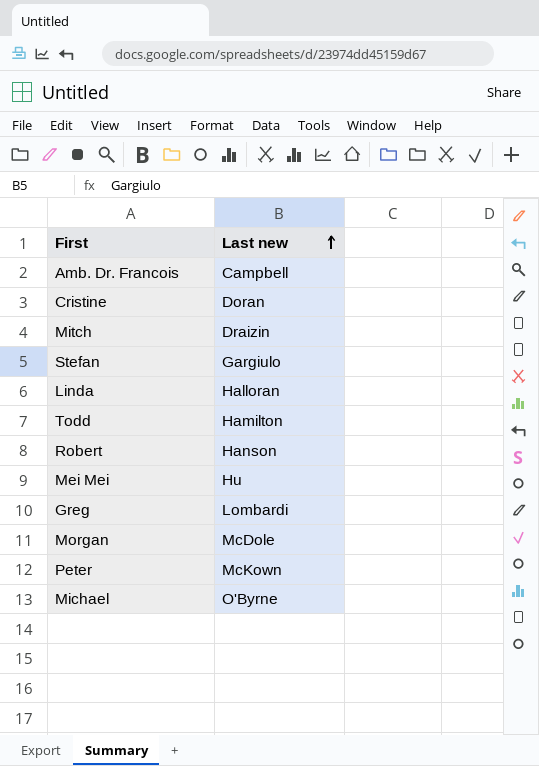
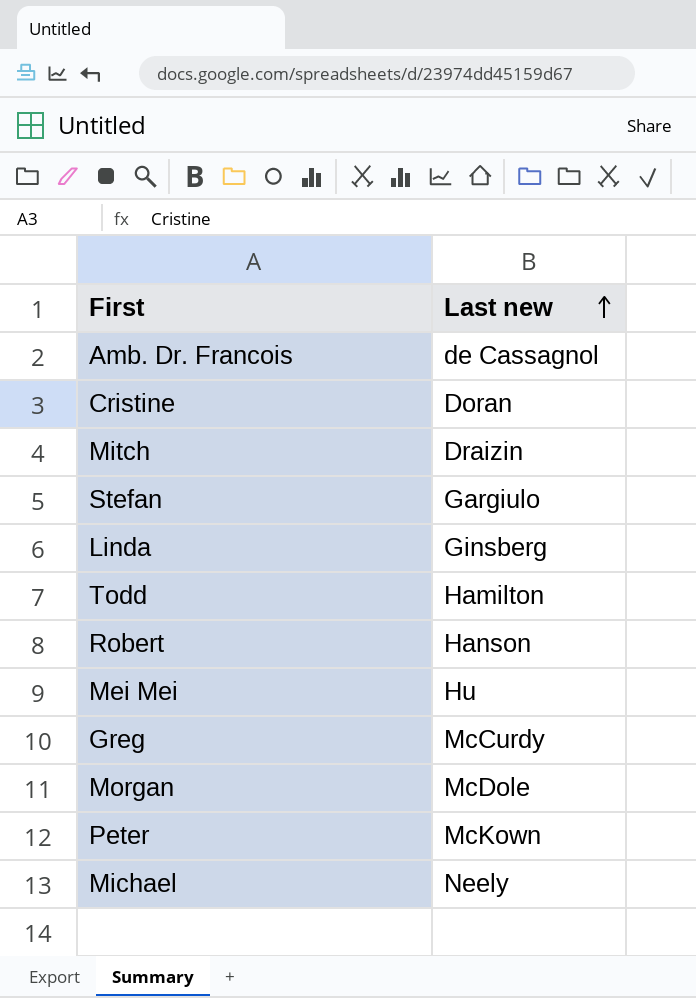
Amb. Dr. Francois | Last new: Campbell -> de Cassagnol
Linda | Last new: Halloran -> Ginsberg
Greg | Last new: Lombardi -> McCurdy
Michael | Last new: O'Byrne -> Neely

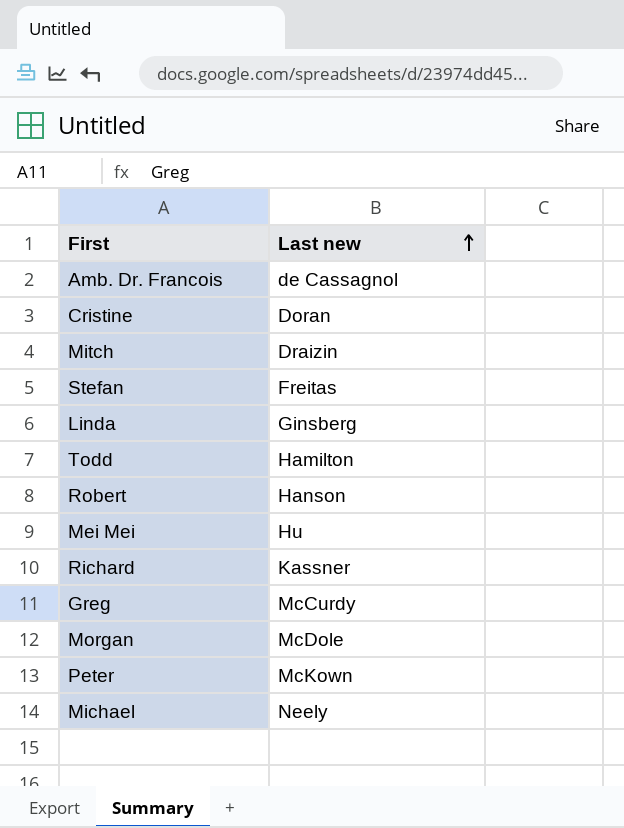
Stefan | Last new: Gargiulo -> Freitas
row Richard: none -> Kassner

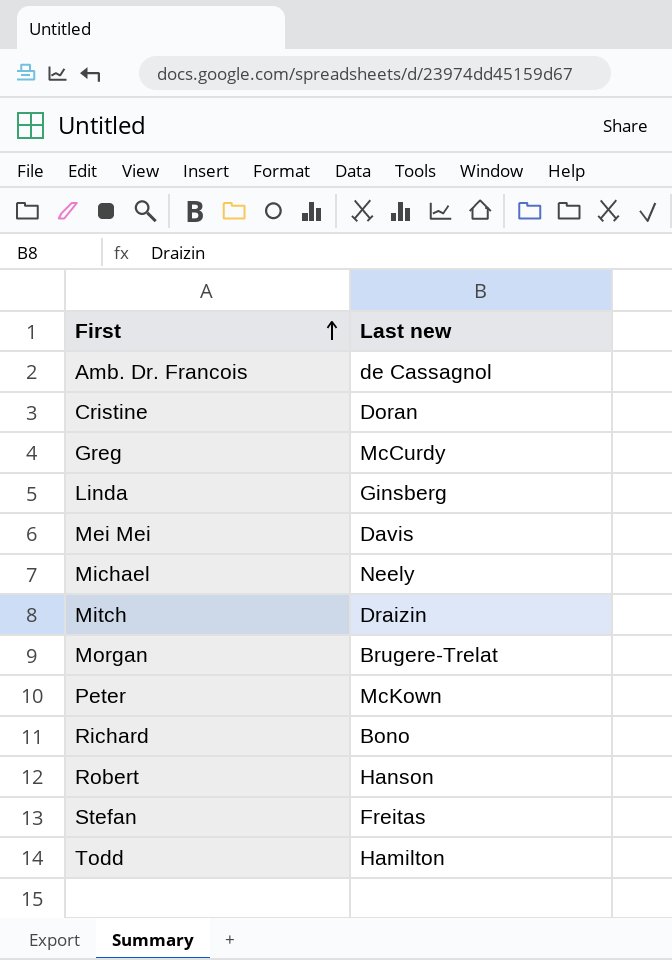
row order: Last new ascending -> First ascending
Mei Mei | Last new: Hu -> Davis
Morgan | Last new: McDole -> Brugere-Trelat
Richard | Last new: Kassner -> Bono

